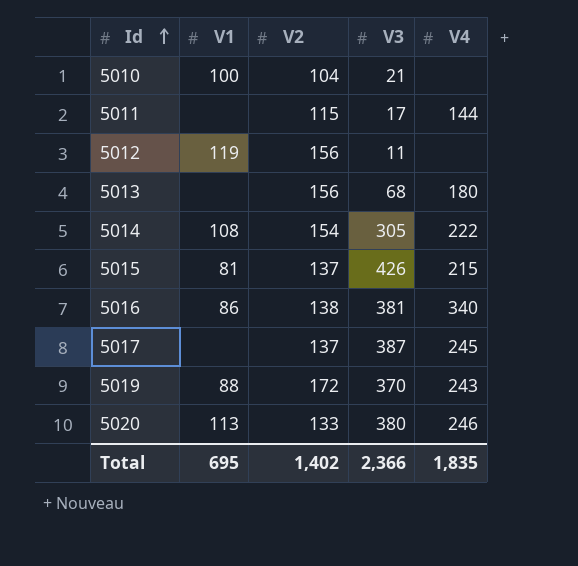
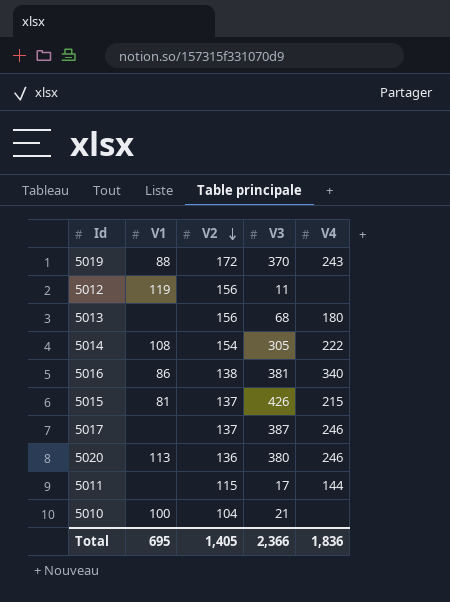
row order: Id ascending -> V2 descending
5017 | V4: 245 -> 246
5020 | V2: 133 -> 136
Total | V2: 1,402 -> 1,405
Total | V4: 1,835 -> 1,836

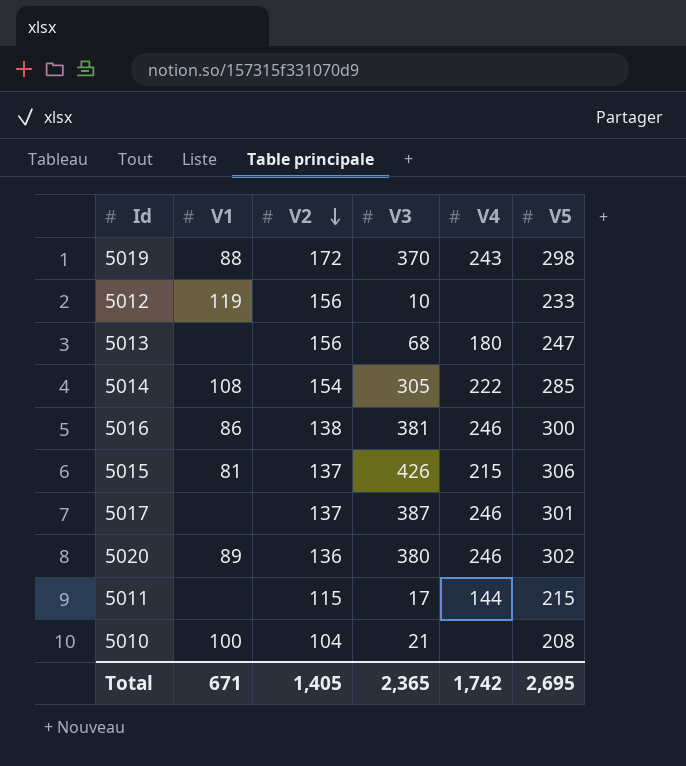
column V5 | position: none -> 6
5012 | V3: 11 -> 10
5016 | V4: 340 -> 246
5020 | V1: 113 -> 89
Total | V1: 695 -> 671
Total | V3: 2,366 -> 2,365
Total | V4: 1,836 -> 1,742

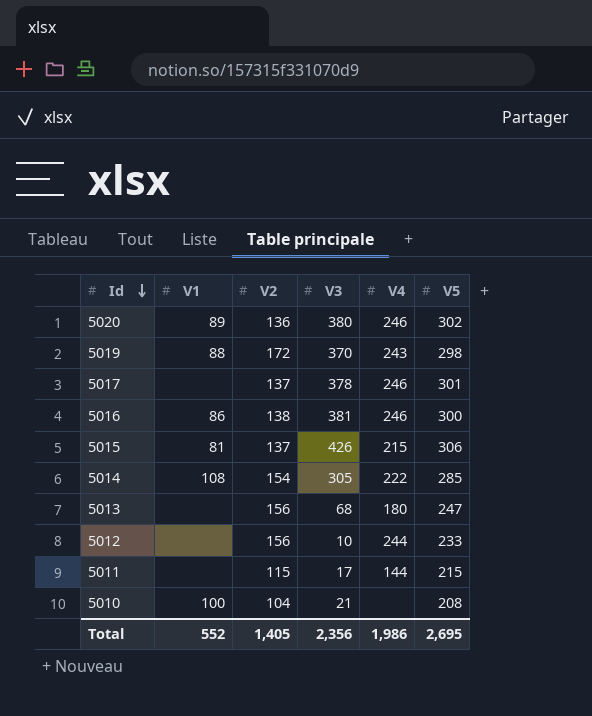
row order: V2 descending -> Id descending
5017 | V3: 387 -> 378
5012 | V1: 119 -> none
5012 | V4: none -> 244
Total | V1: 671 -> 552
Total | V3: 2,365 -> 2,356
Total | V4: 1,742 -> 1,986

